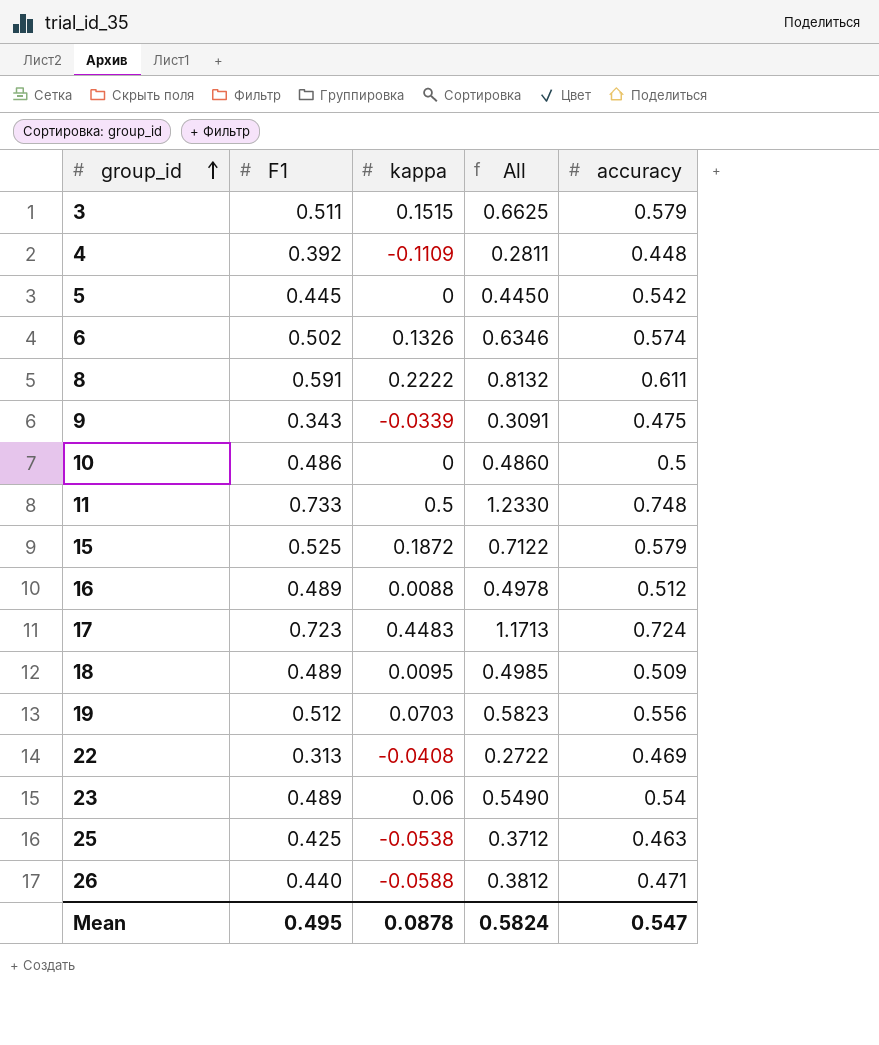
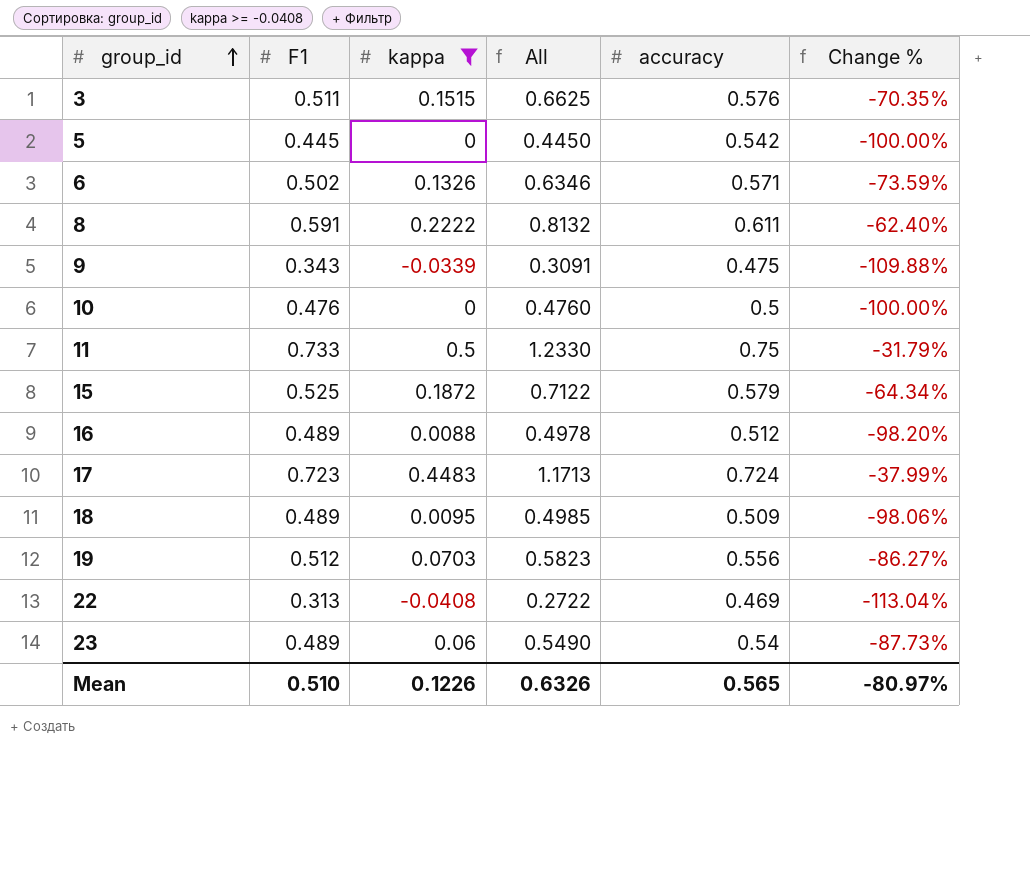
filter: none -> kappa >= -0.0408
column Change % | formula: none -> ([kappa] - [F1]) / [F1]
3 | accuracy: 0.579 -> 0.576
6 | accuracy: 0.574 -> 0.571
10 | F1: 0.486 -> 0.476
10 | All: 0.4860 -> 0.4760
11 | accuracy: 0.748 -> 0.75
Mean | F1: 0.495 -> 0.510
Mean | kappa: 0.0878 -> 0.1226
Mean | All: 0.5824 -> 0.6326
Mean | accuracy: 0.547 -> 0.565

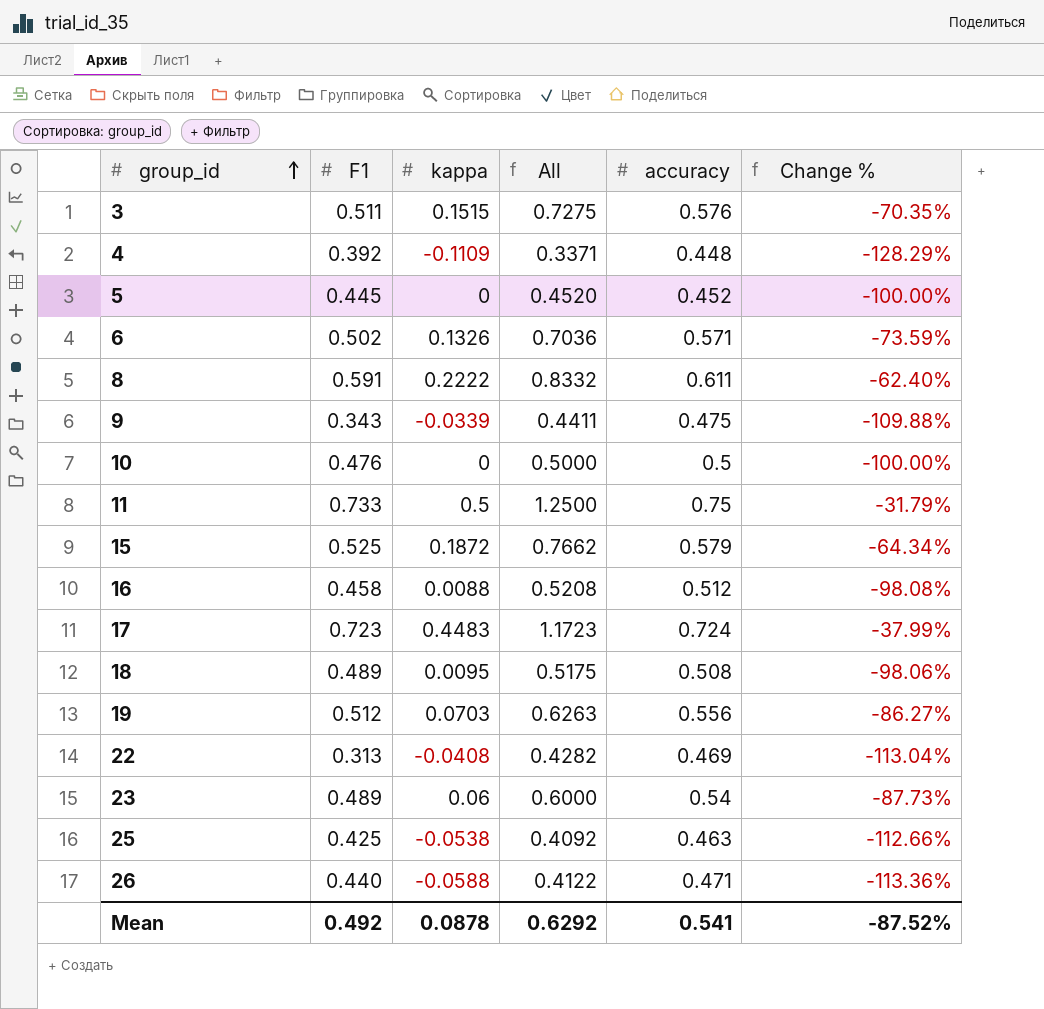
filter: kappa >= -0.0408 -> none
column All | formula: [F1] + [kappa] -> [kappa] + [accuracy]
5 | accuracy: 0.542 -> 0.452
16 | F1: 0.489 -> 0.458
16 | Change %: -98.20% -> -98.08%
18 | accuracy: 0.509 -> 0.508
Mean | F1: 0.510 -> 0.492
Mean | kappa: 0.1226 -> 0.0878
Mean | All: 0.6326 -> 0.6292
Mean | accuracy: 0.565 -> 0.541
Mean | Change %: -80.97% -> -87.52%

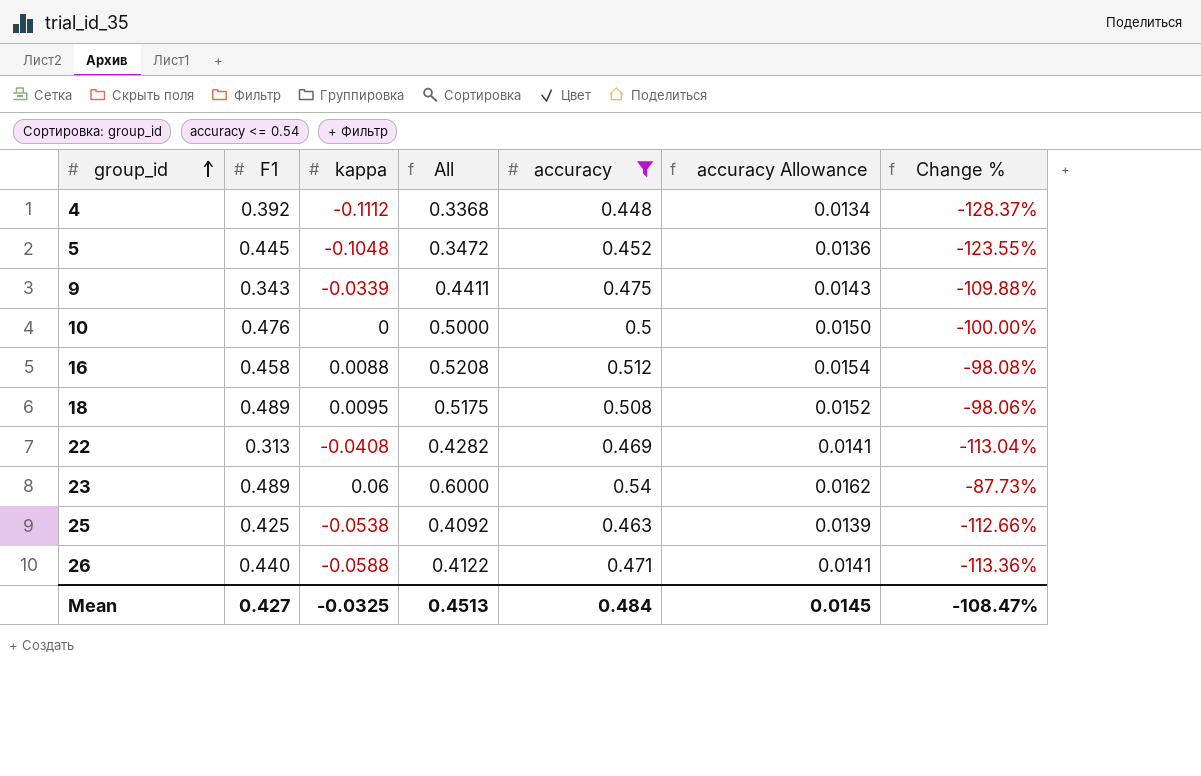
filter: none -> accuracy <= 0.54
column accuracy Allowance | formula: none -> [accuracy] * 0.03
4 | kappa: -0.1109 -> -0.1112
4 | All: 0.3371 -> 0.3368
4 | Change %: -128.29% -> -128.37%
5 | kappa: 0 -> -0.1048
5 | All: 0.4520 -> 0.3472
5 | Change %: -100.00% -> -123.55%
Mean | F1: 0.492 -> 0.427
Mean | kappa: 0.0878 -> -0.0325
Mean | All: 0.6292 -> 0.4513
Mean | accuracy: 0.541 -> 0.484
Mean | Change %: -87.52% -> -108.47%

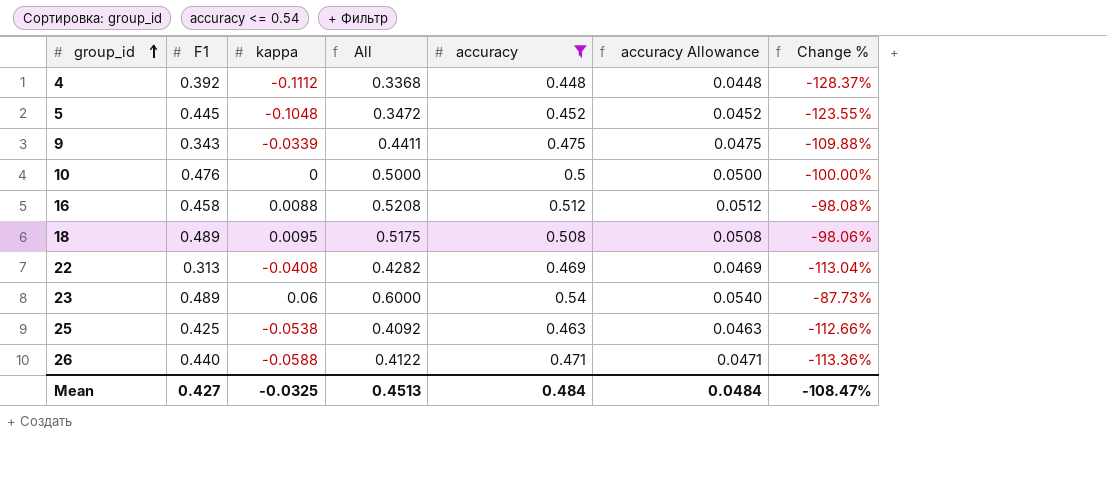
column accuracy Allowance | formula: [accuracy] * 0.03 -> [accuracy] * 0.1
Mean | accuracy Allowance: 0.0145 -> 0.0484

